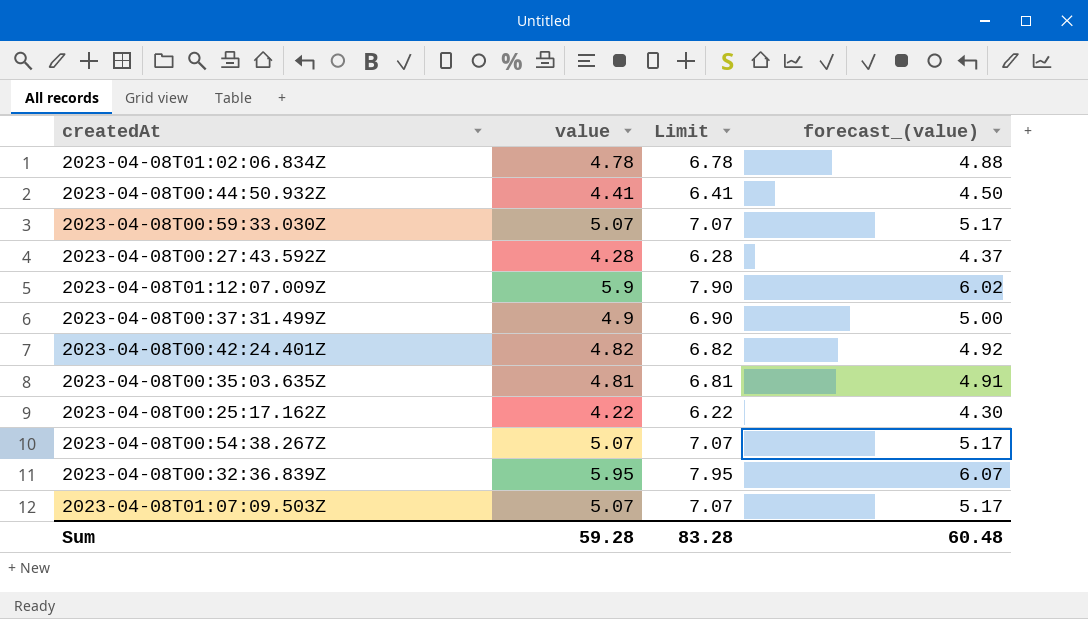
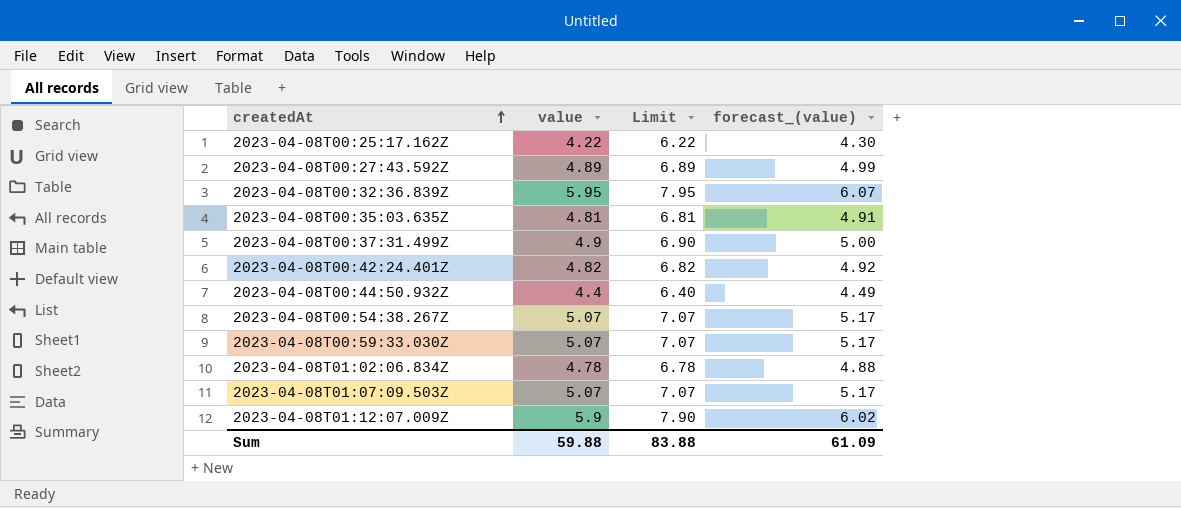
row order: none -> createdAt ascending
2023-04-08T00:27:43.592Z | value: 4.28 -> 4.89
2023-04-08T00:27:43.592Z | Limit: 6.28 -> 6.89
2023-04-08T00:27:43.592Z | forecast_(value): 4.37 -> 4.99
2023-04-08T00:44:50.932Z | value: 4.41 -> 4.4
2023-04-08T00:44:50.932Z | Limit: 6.41 -> 6.40
2023-04-08T00:44:50.932Z | forecast_(value): 4.50 -> 4.49
Sum | value: 59.28 -> 59.88
Sum | Limit: 83.28 -> 83.88
Sum | forecast_(value): 60.48 -> 61.09

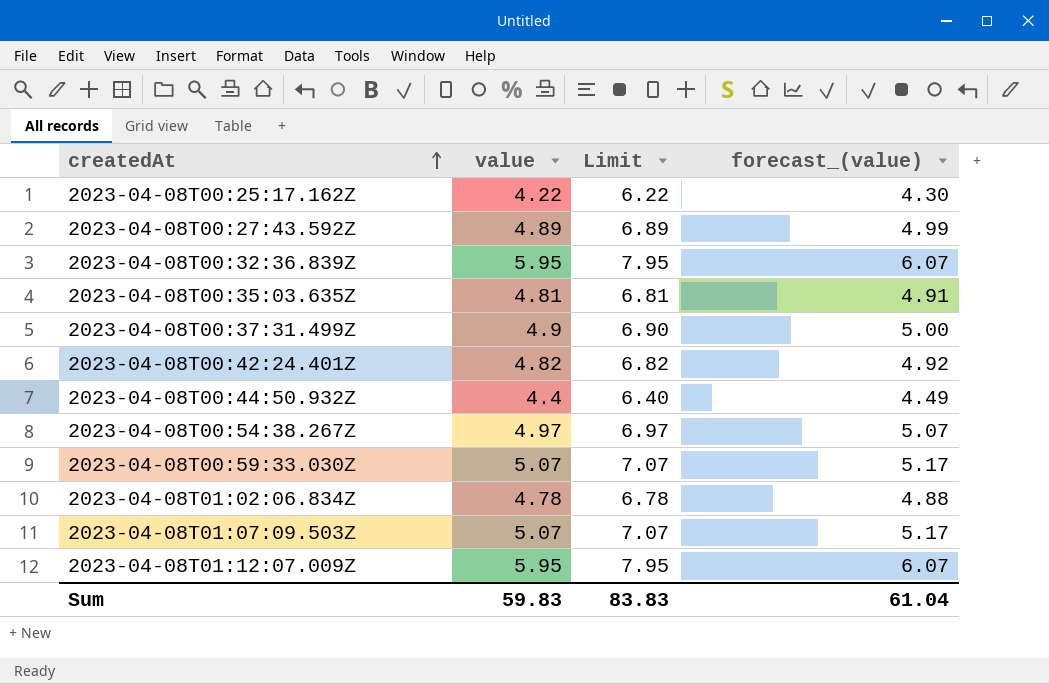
2023-04-08T00:54:38.267Z | value: 5.07 -> 4.97
2023-04-08T00:54:38.267Z | Limit: 7.07 -> 6.97
2023-04-08T00:54:38.267Z | forecast_(value): 5.17 -> 5.07
2023-04-08T01:12:07.009Z | value: 5.9 -> 5.95
2023-04-08T01:12:07.009Z | Limit: 7.90 -> 7.95
2023-04-08T01:12:07.009Z | forecast_(value): 6.02 -> 6.07
Sum | value: 59.88 -> 59.83
Sum | Limit: 83.88 -> 83.83
Sum | forecast_(value): 61.09 -> 61.04

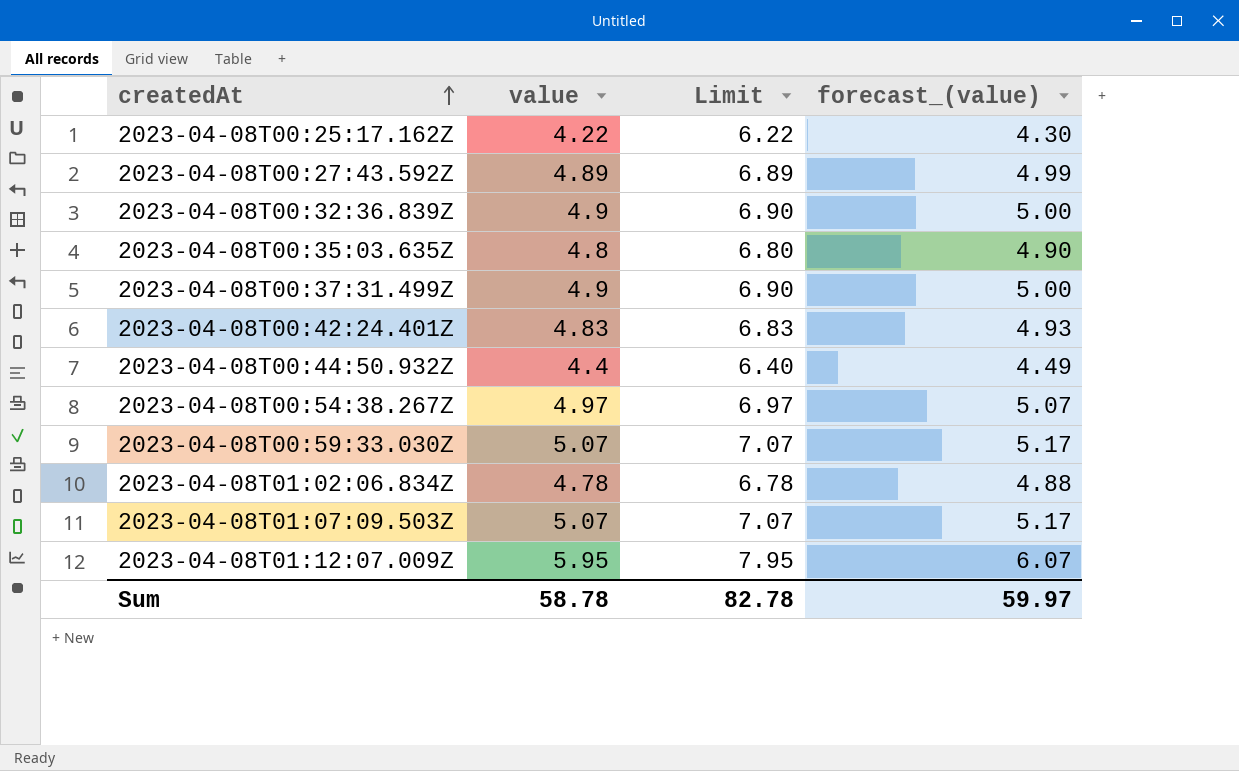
2023-04-08T00:32:36.839Z | value: 5.95 -> 4.9
2023-04-08T00:32:36.839Z | Limit: 7.95 -> 6.90
2023-04-08T00:32:36.839Z | forecast_(value): 6.07 -> 5.00
2023-04-08T00:35:03.635Z | value: 4.81 -> 4.8
2023-04-08T00:35:03.635Z | Limit: 6.81 -> 6.80
2023-04-08T00:35:03.635Z | forecast_(value): 4.91 -> 4.90
2023-04-08T00:42:24.401Z | value: 4.82 -> 4.83
2023-04-08T00:42:24.401Z | Limit: 6.82 -> 6.83
2023-04-08T00:42:24.401Z | forecast_(value): 4.92 -> 4.93
Sum | value: 59.83 -> 58.78
Sum | Limit: 83.83 -> 82.78
Sum | forecast_(value): 61.04 -> 59.97

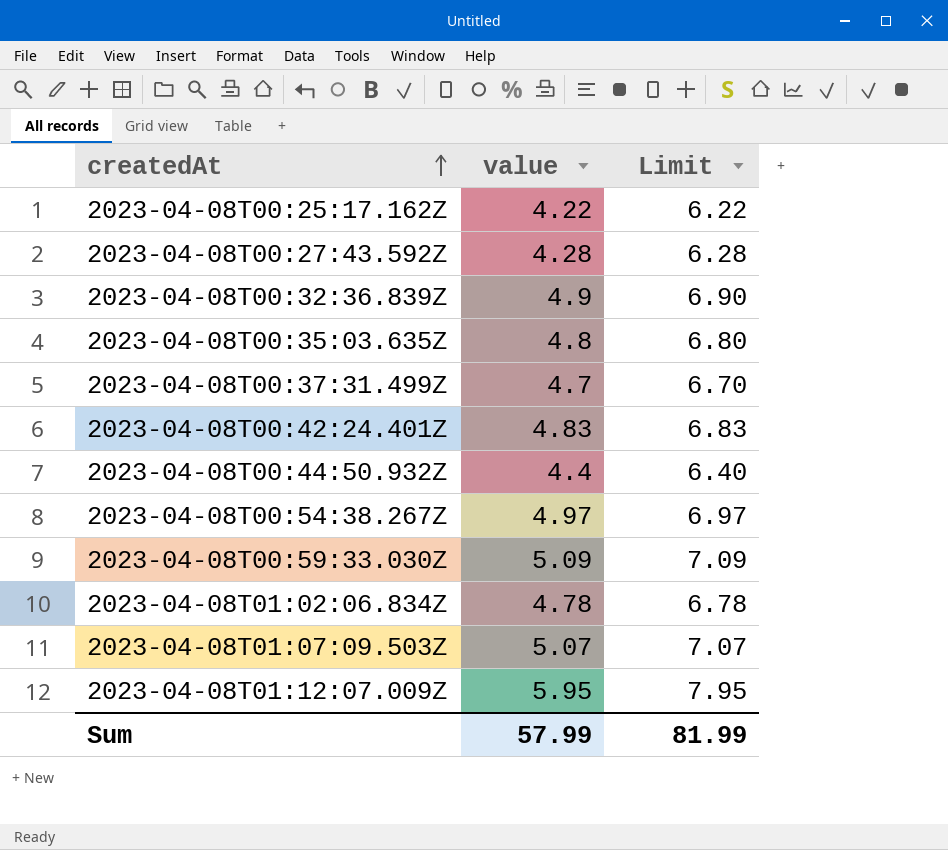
column forecast_(value) | formula: [value] * 1.02 -> none
2023-04-08T00:27:43.592Z | value: 4.89 -> 4.28
2023-04-08T00:27:43.592Z | Limit: 6.89 -> 6.28
2023-04-08T00:37:31.499Z | value: 4.9 -> 4.7
2023-04-08T00:37:31.499Z | Limit: 6.90 -> 6.70
2023-04-08T00:59:33.030Z | value: 5.07 -> 5.09
2023-04-08T00:59:33.030Z | Limit: 7.07 -> 7.09
Sum | value: 58.78 -> 57.99
Sum | Limit: 82.78 -> 81.99

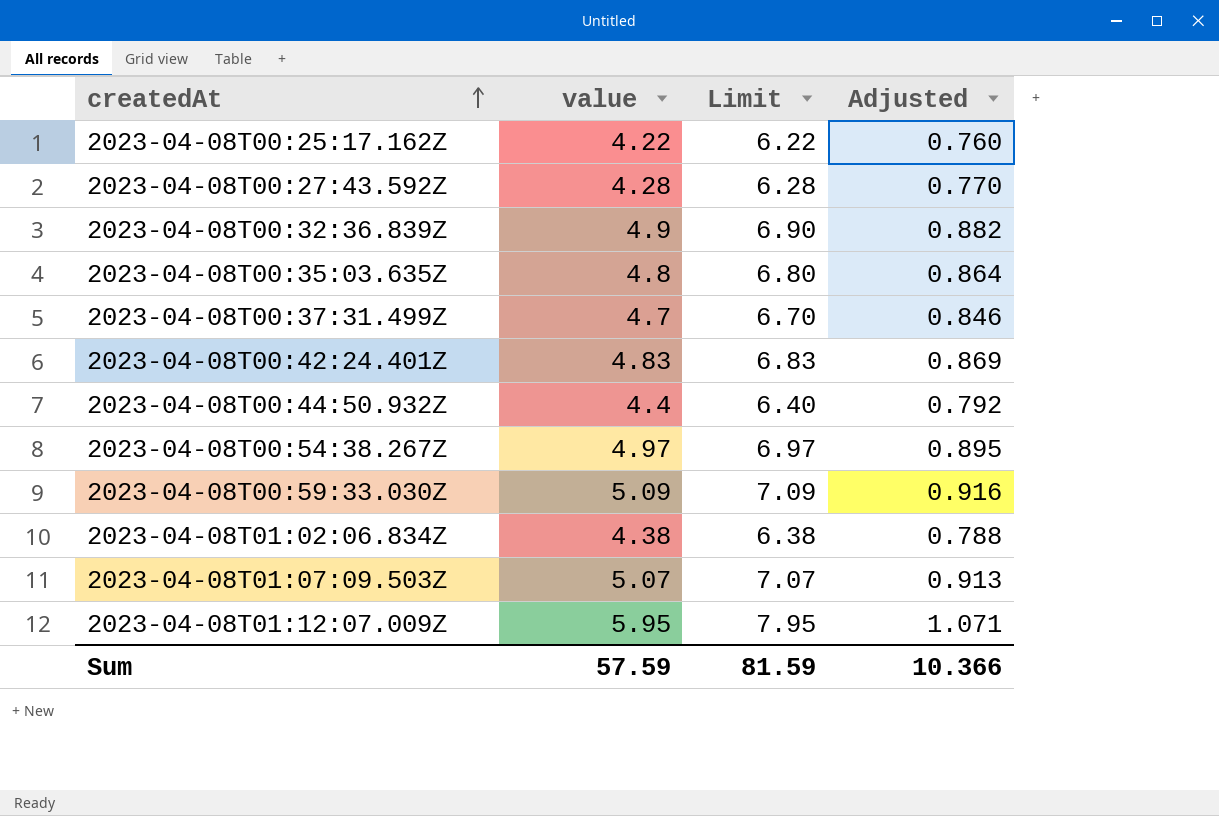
column Adjusted | formula: none -> [value] * 0.18
2023-04-08T01:02:06.834Z | value: 4.78 -> 4.38
2023-04-08T01:02:06.834Z | Limit: 6.78 -> 6.38
Sum | value: 57.99 -> 57.59
Sum | Limit: 81.99 -> 81.59

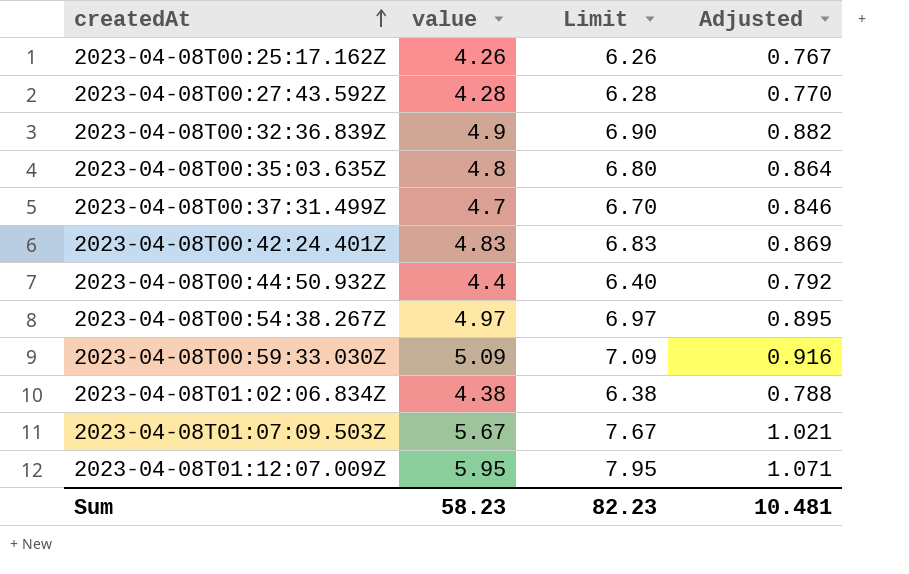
2023-04-08T00:25:17.162Z | value: 4.22 -> 4.26
2023-04-08T00:25:17.162Z | Limit: 6.22 -> 6.26
2023-04-08T00:25:17.162Z | Adjusted: 0.760 -> 0.767
2023-04-08T01:07:09.503Z | value: 5.07 -> 5.67
2023-04-08T01:07:09.503Z | Limit: 7.07 -> 7.67
2023-04-08T01:07:09.503Z | Adjusted: 0.913 -> 1.021
Sum | value: 57.59 -> 58.23
Sum | Limit: 81.59 -> 82.23
Sum | Adjusted: 10.366 -> 10.481

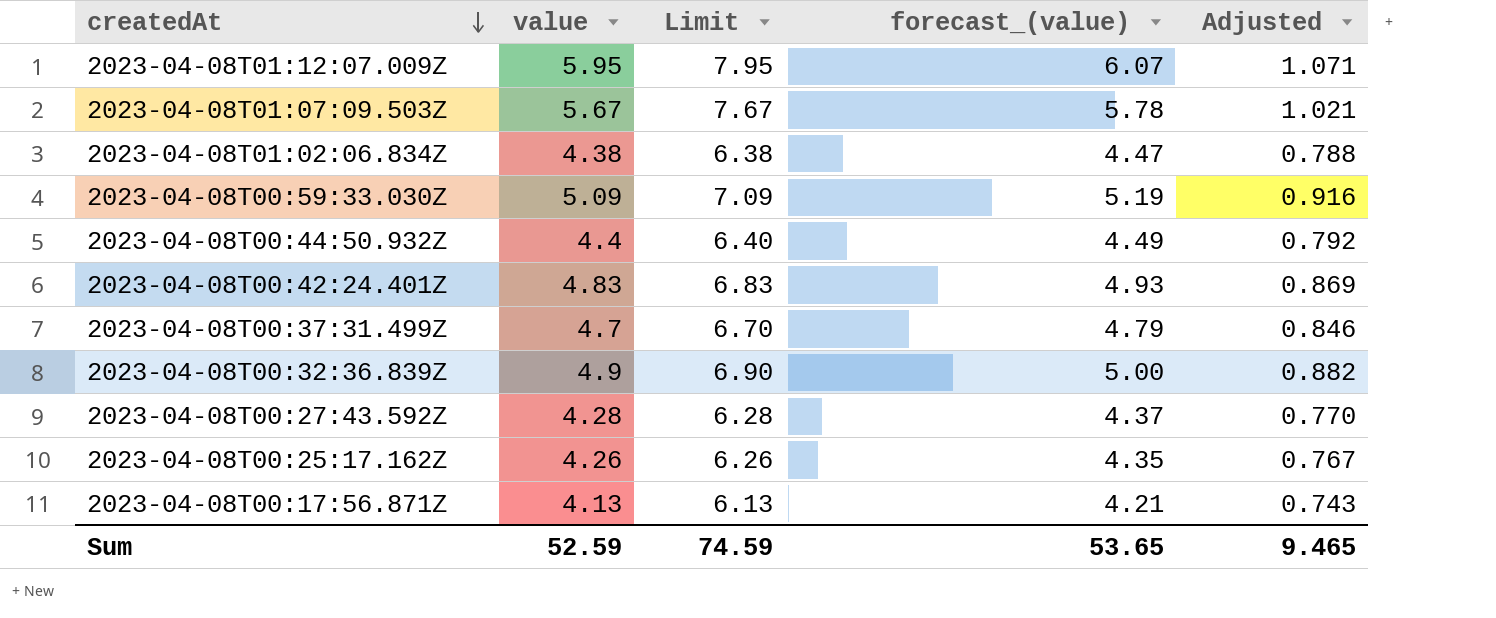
row order: createdAt ascending -> createdAt descending
column forecast_(value) | formula: none -> [value] * 1.02
row 2023-04-08T00:35:03.635Z: 4.8 | 6.80 | 0.864 -> none
row 2023-04-08T00:54:38.267Z: 4.97 | 6.97 | 0.895 -> none
row 2023-04-08T00:17:56.871Z: none -> 4.13 | 6.13 | 4.21 | 0.743
Sum | value: 58.23 -> 52.59
Sum | Limit: 82.23 -> 74.59
Sum | Adjusted: 10.481 -> 9.465

